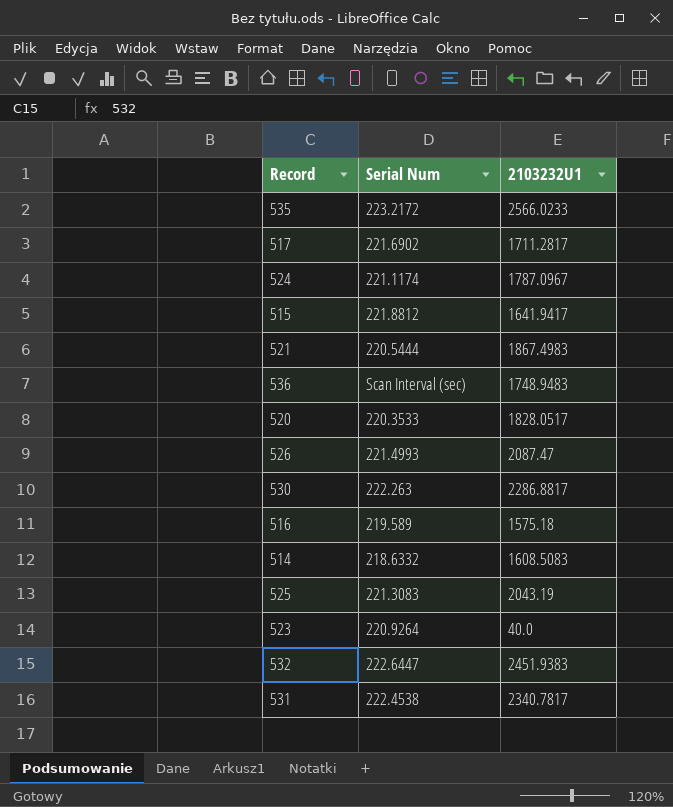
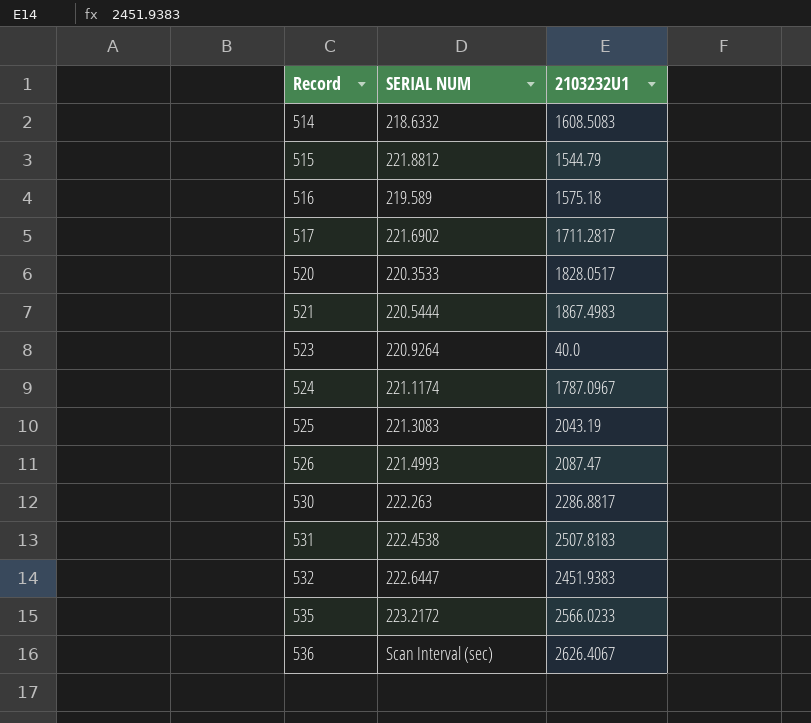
row order: none -> Record ascending
column name: Serial Num -> SERIAL NUM
515 | 2103232U1: 1641.9417 -> 1544.79
531 | 2103232U1: 2340.7817 -> 2507.8183
536 | 2103232U1: 1748.9483 -> 2626.4067

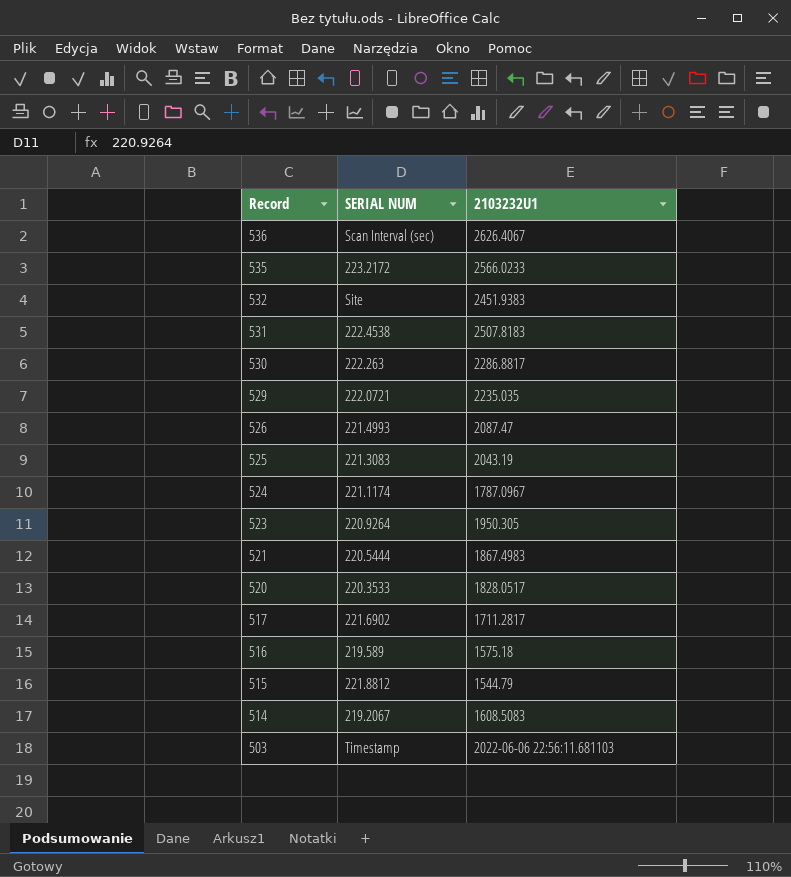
row order: Record ascending -> Record descending
532 | SERIAL NUM: 222.6447 -> Site
row 529: none -> 222.0721 | 2235.035
523 | 2103232U1: 40.0 -> 1950.305
514 | SERIAL NUM: 218.6332 -> 219.2067
row 503: none -> Timestamp | 2022-06-06 22:56:11.681103

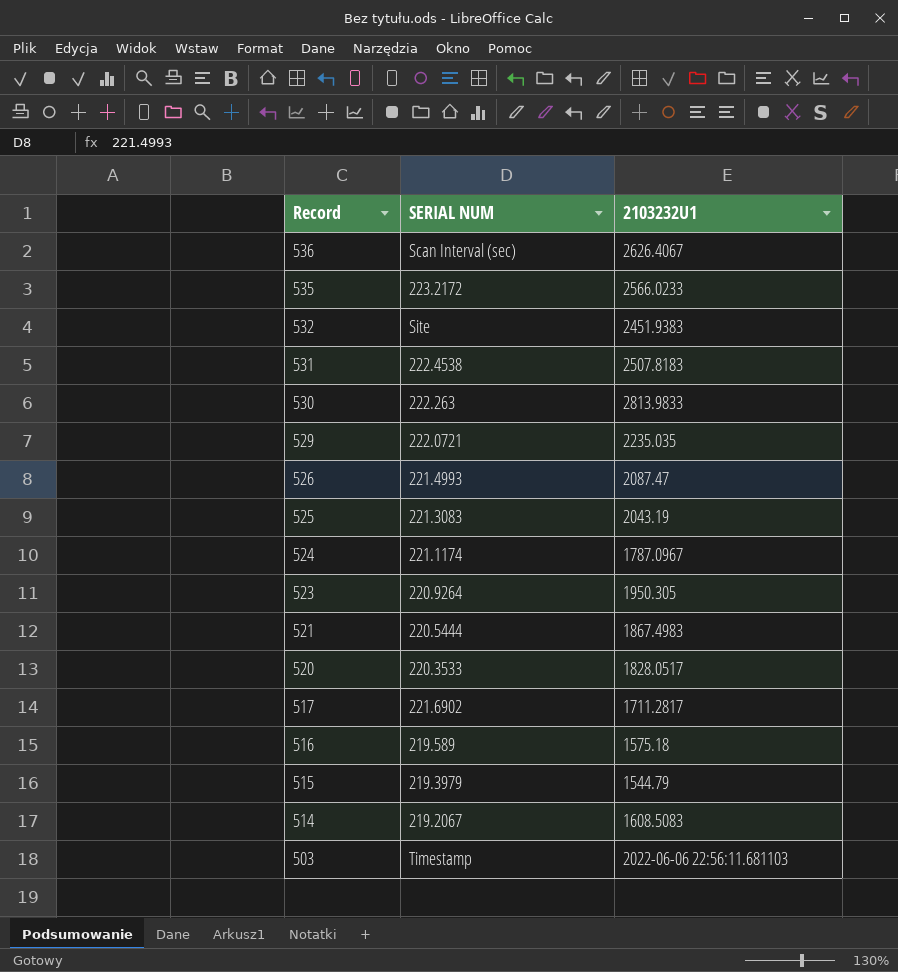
530 | 2103232U1: 2286.8817 -> 2813.9833
515 | SERIAL NUM: 221.8812 -> 219.3979

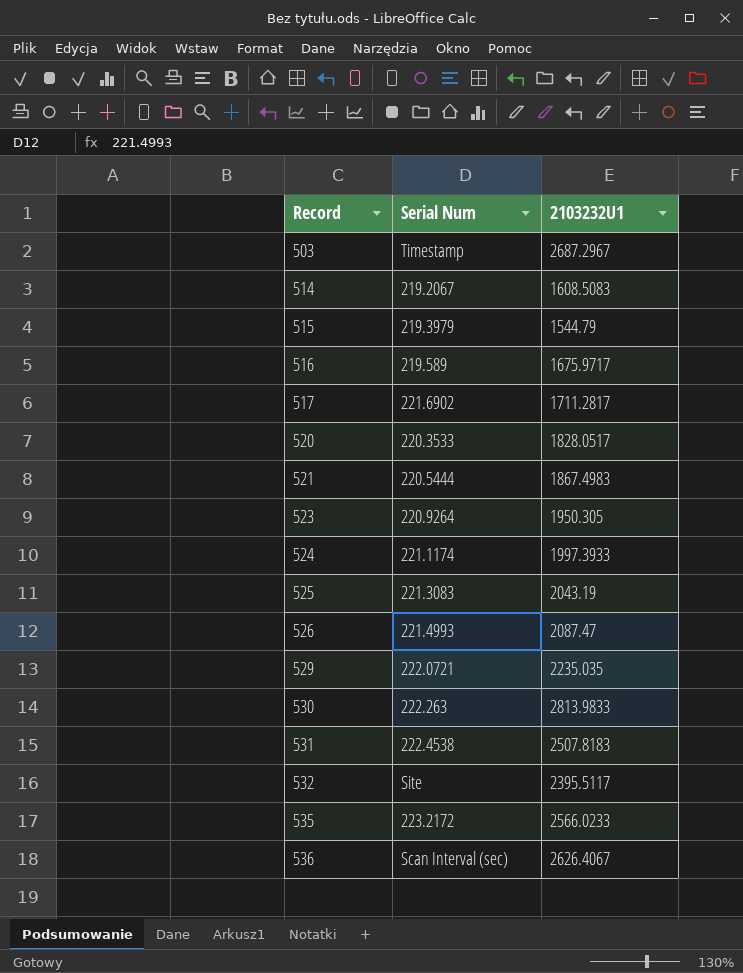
row order: Record descending -> Record ascending
column name: SERIAL NUM -> Serial Num
503 | 2103232U1: 2022-06-06 22:56:11.681103 -> 2687.2967
516 | 2103232U1: 1575.18 -> 1675.9717
524 | 2103232U1: 1787.0967 -> 1997.3933
532 | 2103232U1: 2451.9383 -> 2395.5117

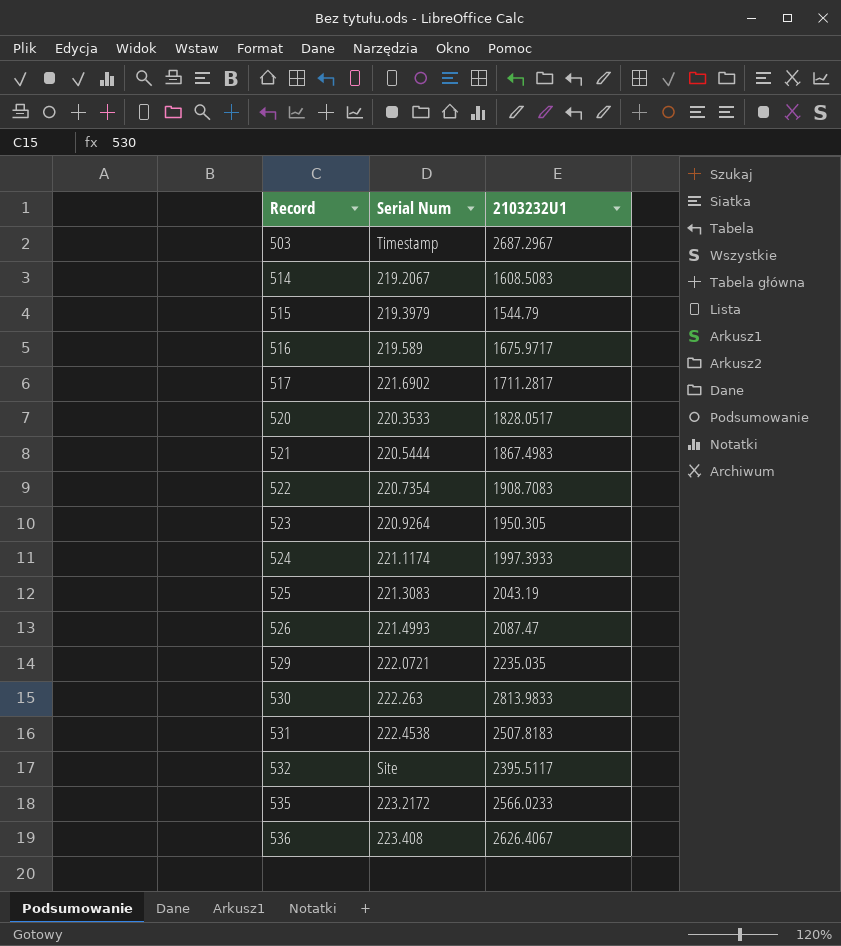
row 522: none -> 220.7354 | 1908.7083
536 | Serial Num: Scan Interval (sec) -> 223.408

